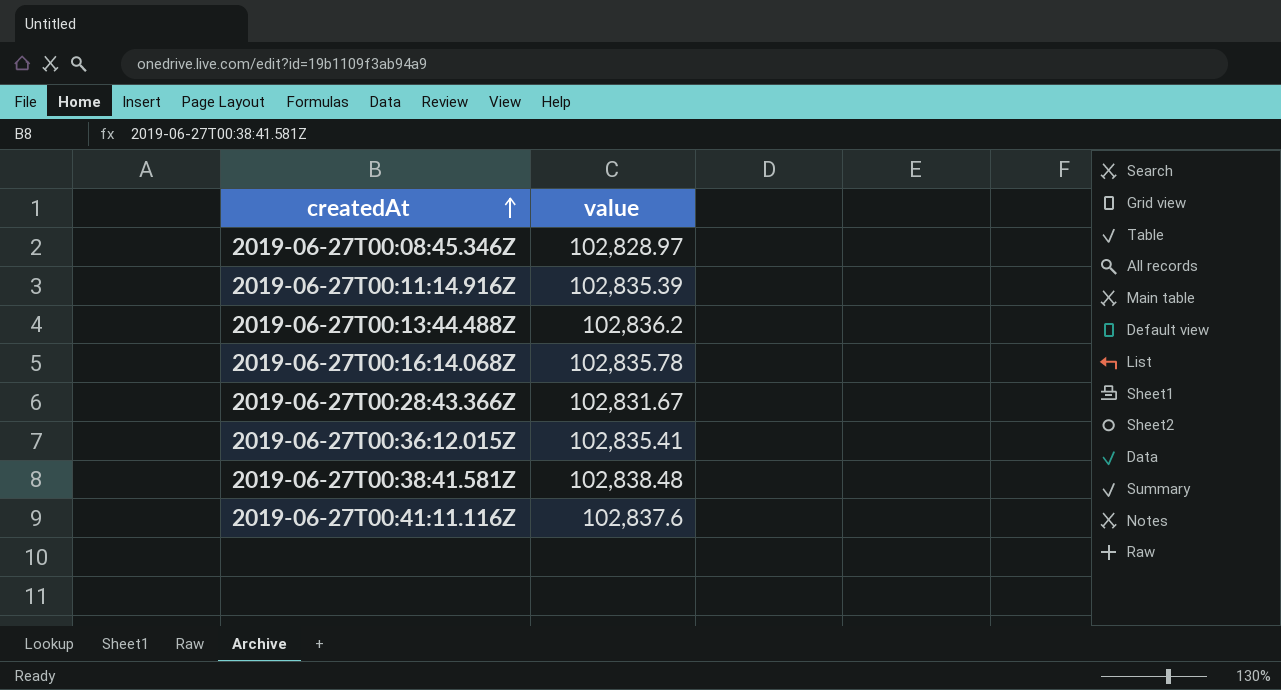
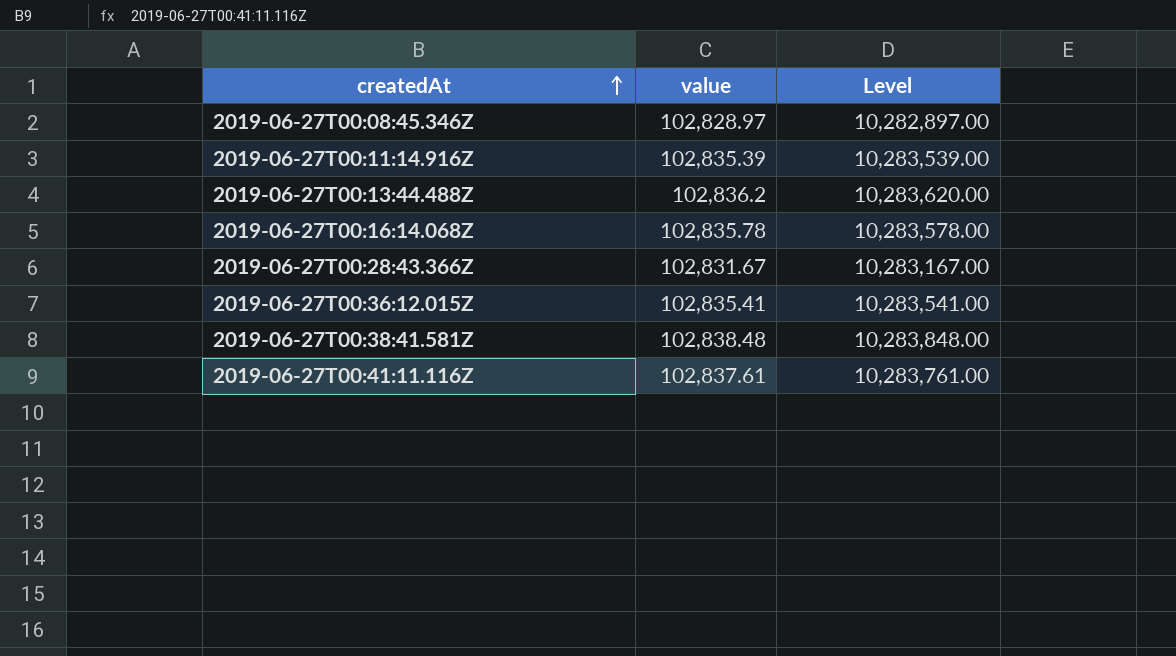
column Level | formula: none -> [value] * 100
2019-06-27T00:41:11.116Z | value: 102,837.6 -> 102,837.61

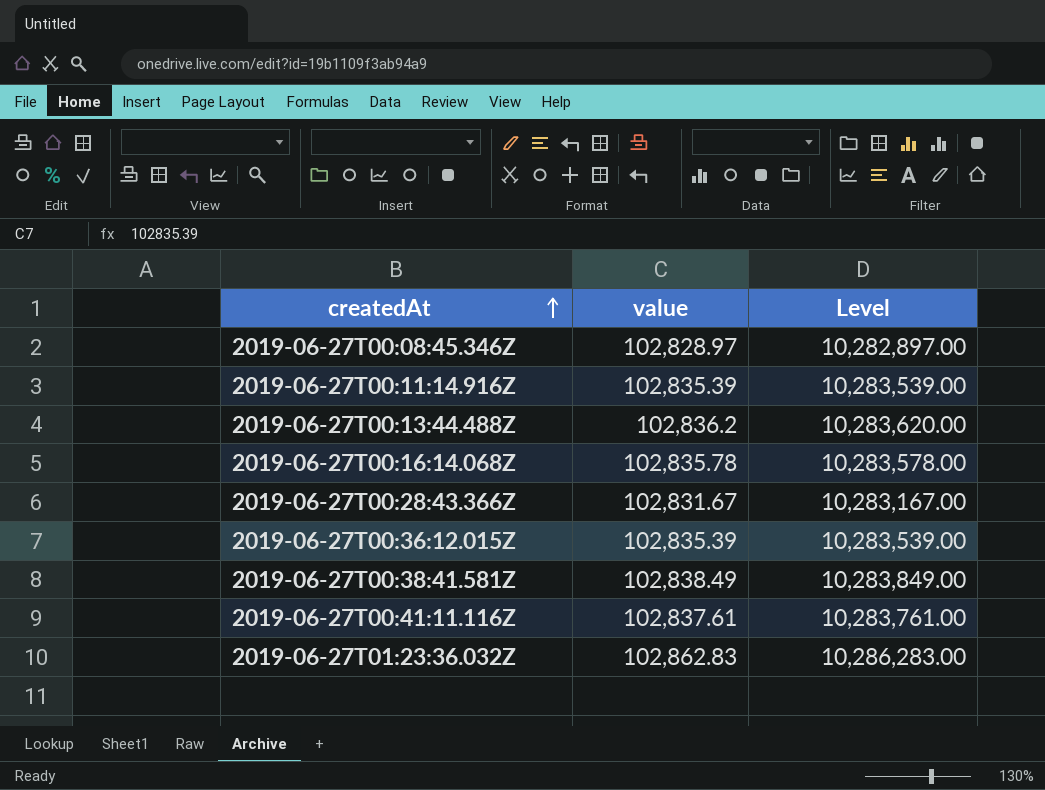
2019-06-27T00:36:12.015Z | value: 102,835.41 -> 102,835.39
2019-06-27T00:36:12.015Z | Level: 10,283,541.00 -> 10,283,539.00
2019-06-27T00:38:41.581Z | value: 102,838.48 -> 102,838.49
2019-06-27T00:38:41.581Z | Level: 10,283,848.00 -> 10,283,849.00
row 2019-06-27T01:23:36.032Z: none -> 102,862.83 | 10,286,283.00

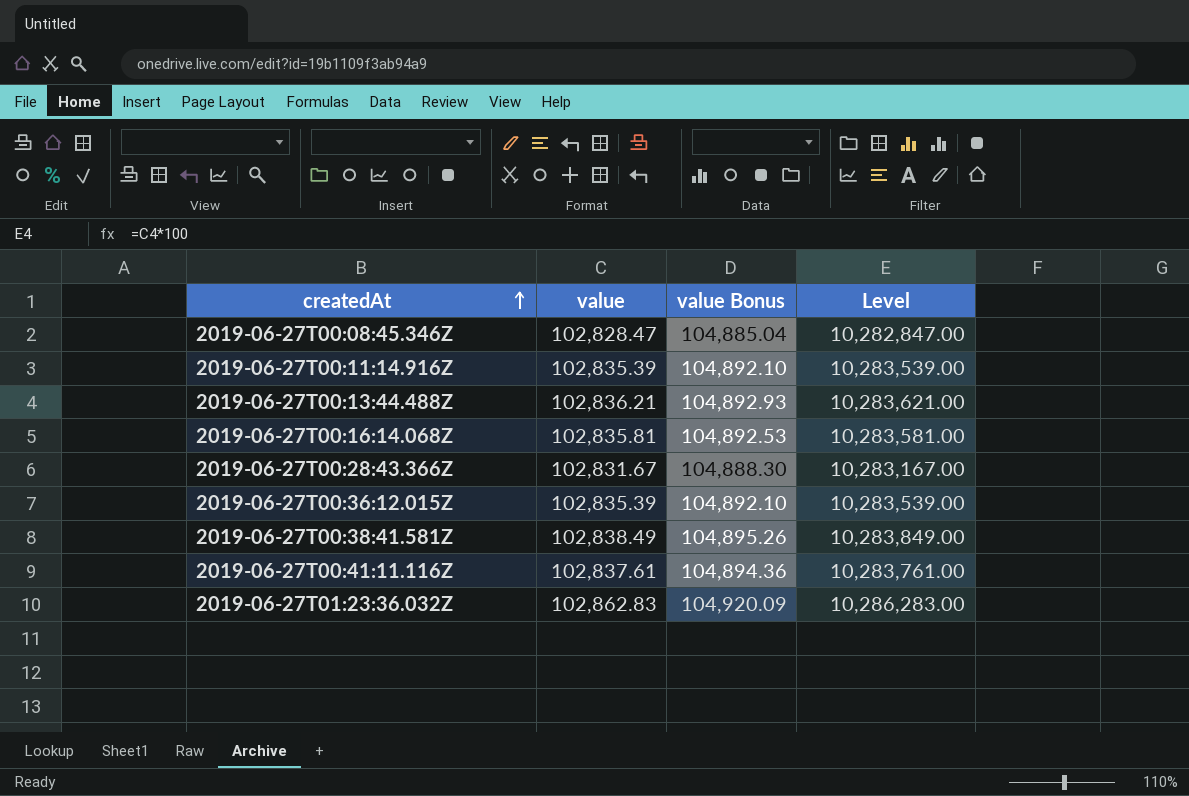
column value Bonus | formula: none -> [value] * 1.02
2019-06-27T00:08:45.346Z | value: 102,828.97 -> 102,828.47
2019-06-27T00:08:45.346Z | Level: 10,282,897.00 -> 10,282,847.00
2019-06-27T00:13:44.488Z | value: 102,836.2 -> 102,836.21
2019-06-27T00:13:44.488Z | Level: 10,283,620.00 -> 10,283,621.00
2019-06-27T00:16:14.068Z | value: 102,835.78 -> 102,835.81
2019-06-27T00:16:14.068Z | Level: 10,283,578.00 -> 10,283,581.00

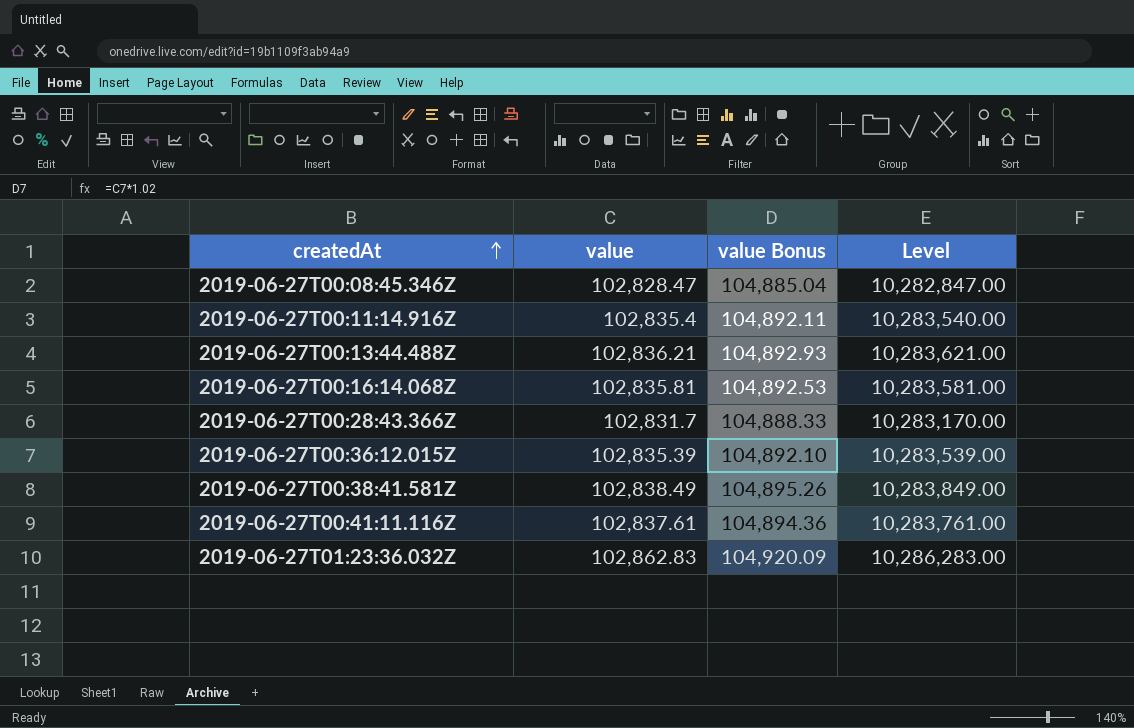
2019-06-27T00:11:14.916Z | value: 102,835.39 -> 102,835.4
2019-06-27T00:11:14.916Z | value Bonus: 104,892.10 -> 104,892.11
2019-06-27T00:11:14.916Z | Level: 10,283,539.00 -> 10,283,540.00
2019-06-27T00:28:43.366Z | value: 102,831.67 -> 102,831.7
2019-06-27T00:28:43.366Z | value Bonus: 104,888.30 -> 104,888.33
2019-06-27T00:28:43.366Z | Level: 10,283,167.00 -> 10,283,170.00

